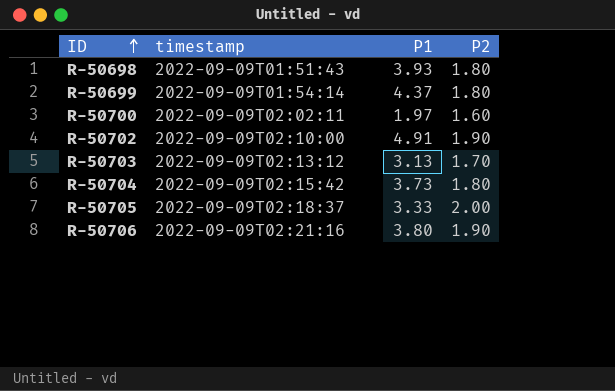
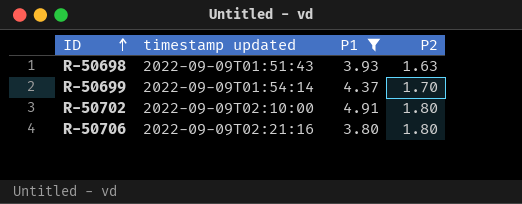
filter: none -> P1 >= 3.80
column name: timestamp -> timestamp updated
R-50698 | P2: 1.80 -> 1.63
R-50699 | P2: 1.80 -> 1.70
R-50702 | P2: 1.90 -> 1.80
R-50706 | P2: 1.90 -> 1.80

